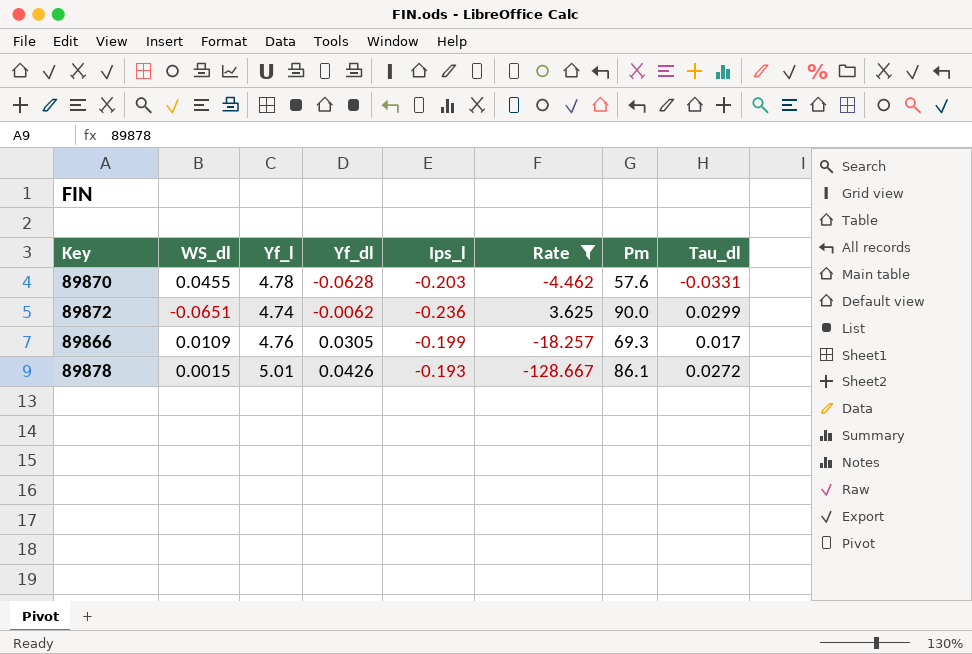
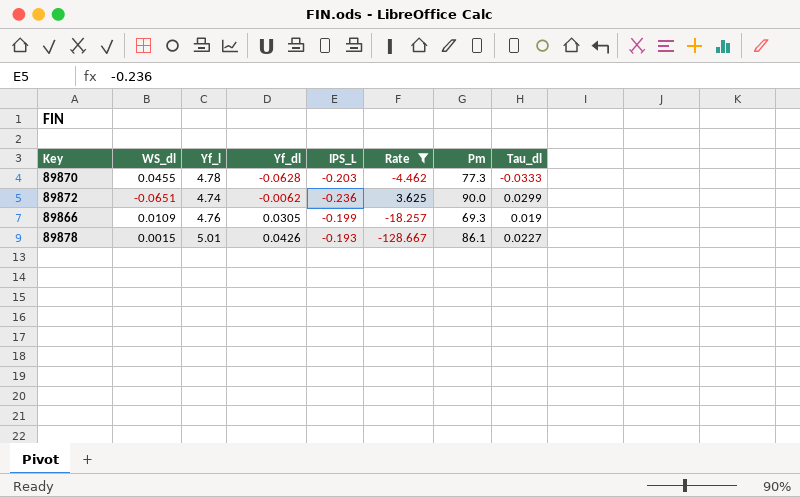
column name: Ips_l -> IPS_L
89870 | Pm: 57.6 -> 77.3
89870 | Tau_dl: -0.0331 -> -0.0333
89866 | Tau_dl: 0.017 -> 0.019
89878 | Tau_dl: 0.0272 -> 0.0227

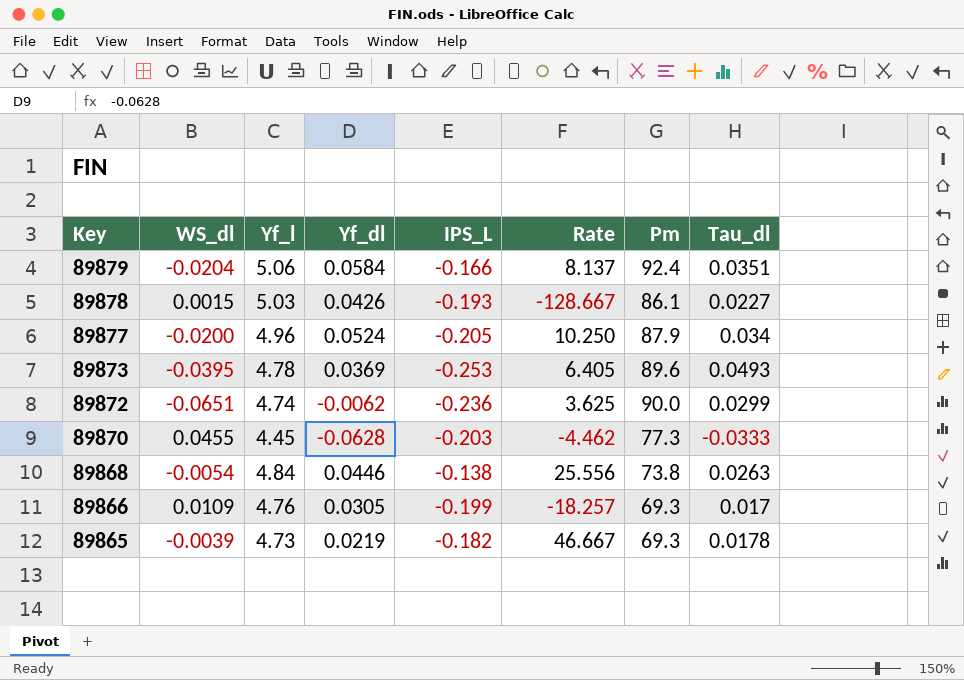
filter: Rate <= 3.625 -> none
row order: Yf_dl ascending -> Key descending
89878 | Yf_l: 5.01 -> 5.03
89870 | Yf_l: 4.78 -> 4.45
89866 | Tau_dl: 0.019 -> 0.017

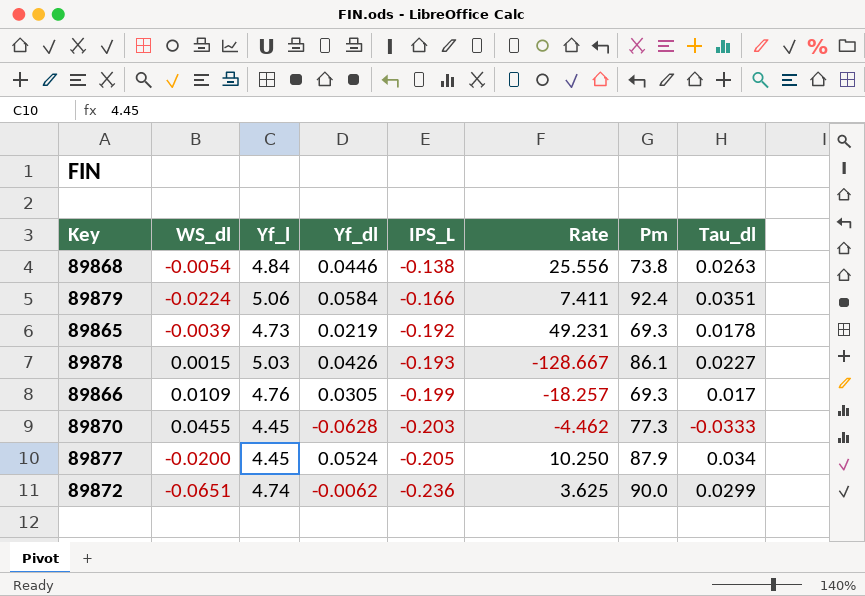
row order: Key descending -> IPS_L descending
row 89873: -0.0395 | 4.78 | 0.0369 | -0.253 | 6.405 | 89.6 | 0.0493 -> none
89879 | WS_dl: -0.0204 -> -0.0224
89879 | Rate: 8.137 -> 7.411
89865 | IPS_L: -0.182 -> -0.192
89865 | Rate: 46.667 -> 49.231
89877 | Yf_l: 4.96 -> 4.45

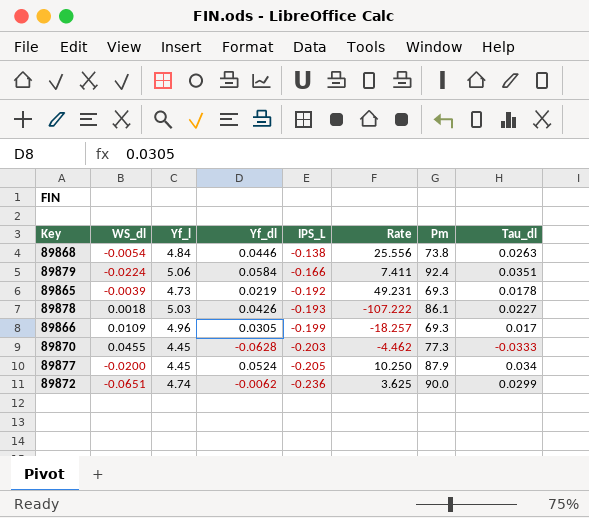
89878 | WS_dl: 0.0015 -> 0.0018
89878 | Rate: -128.667 -> -107.222
89866 | Yf_l: 4.76 -> 4.96

